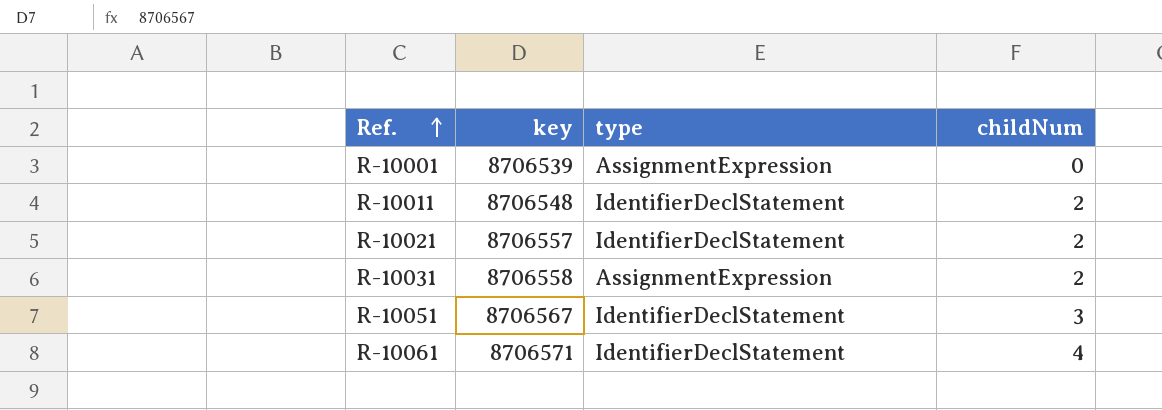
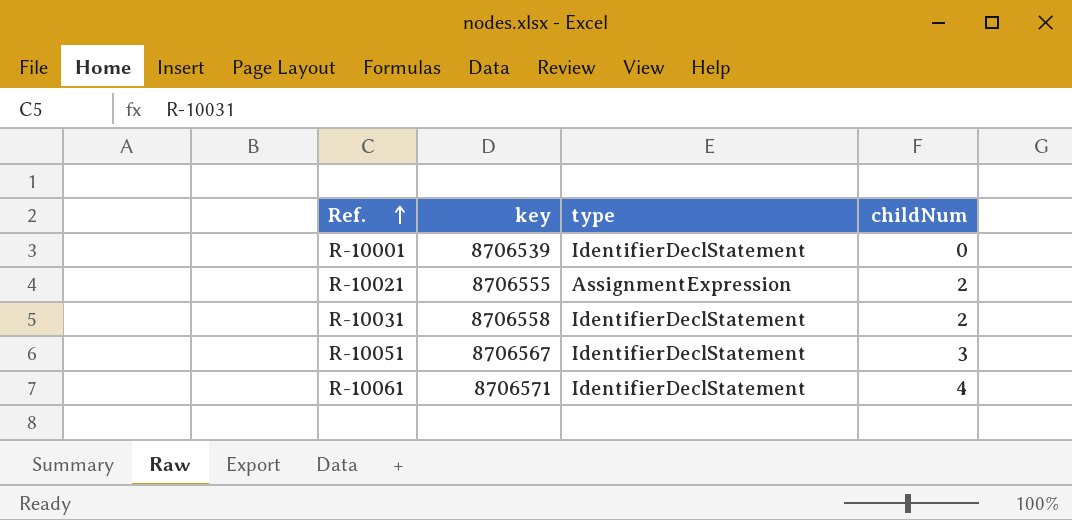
row R-10011: 8706548 | IdentifierDeclStatement | 2 -> none
R-10001 | type: AssignmentExpression -> IdentifierDeclStatement
R-10021 | key: 8706557 -> 8706555
R-10021 | type: IdentifierDeclStatement -> AssignmentExpression
R-10031 | type: AssignmentExpression -> IdentifierDeclStatement

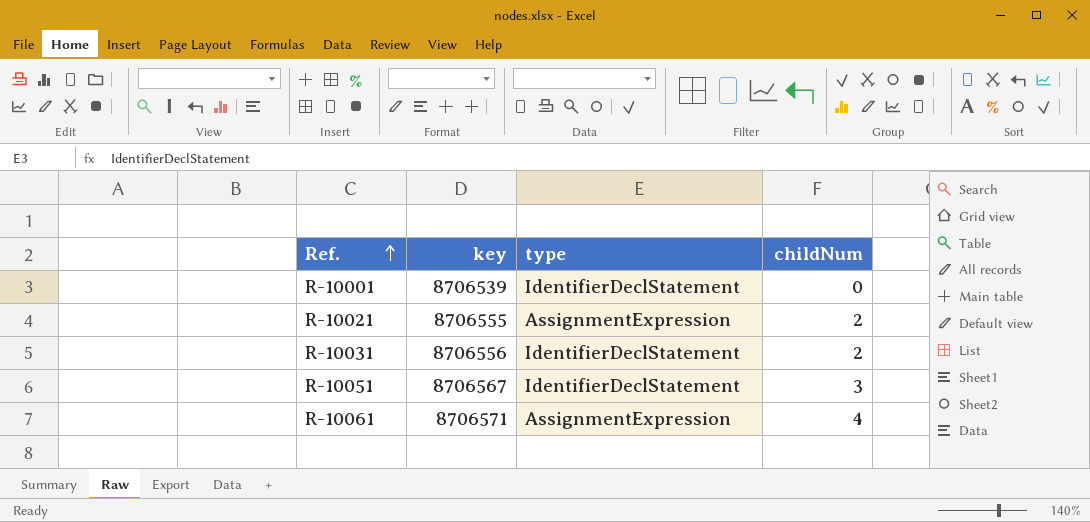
R-10031 | key: 8706558 -> 8706556
R-10061 | type: IdentifierDeclStatement -> AssignmentExpression

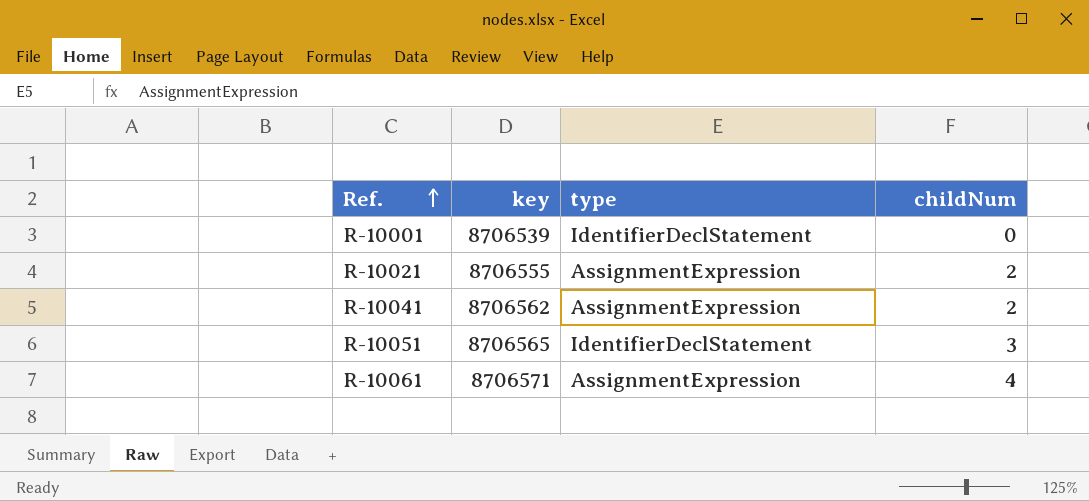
row R-10031: 8706556 | IdentifierDeclStatement | 2 -> none
row R-10041: none -> 8706562 | AssignmentExpression | 2
R-10051 | key: 8706567 -> 8706565

